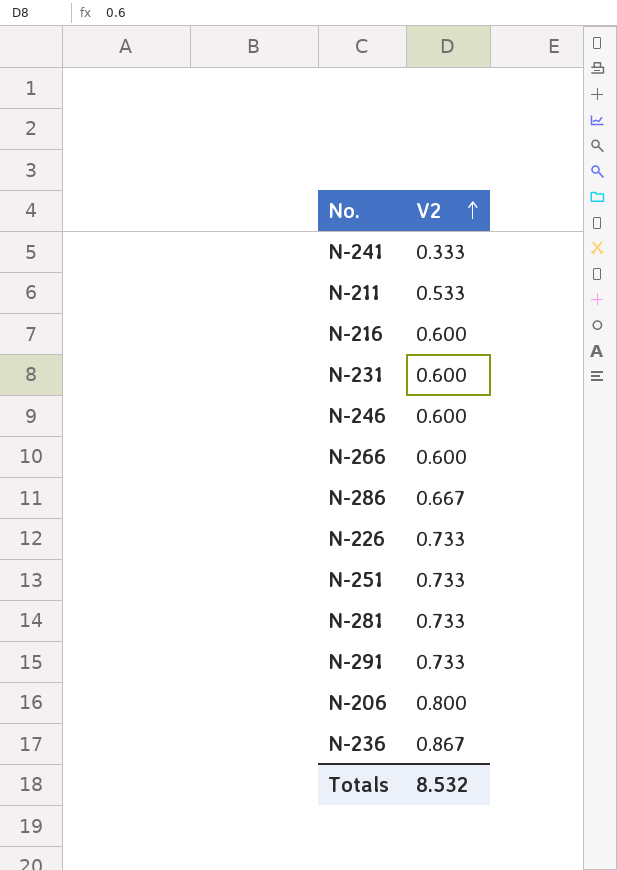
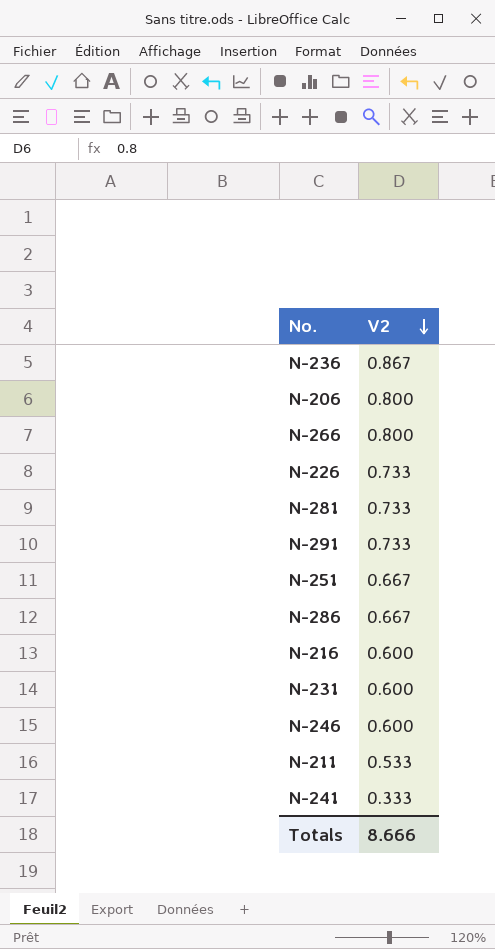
row order: V2 ascending -> V2 descending
N-266 | V2: 0.600 -> 0.800
N-251 | V2: 0.733 -> 0.667
Totals | V2: 8.532 -> 8.666

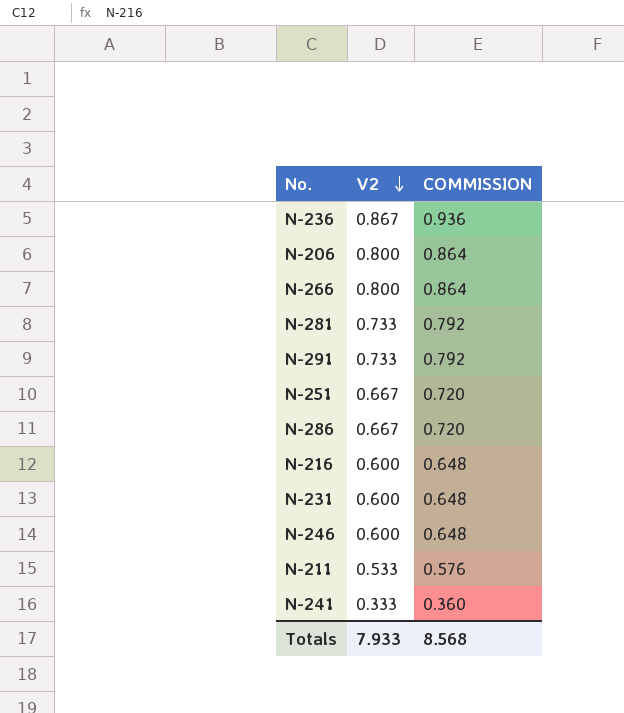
column COMMISSION | formula: none -> [V2] * 1.08
row N-226: 0.733 -> none
Totals | V2: 8.666 -> 7.933

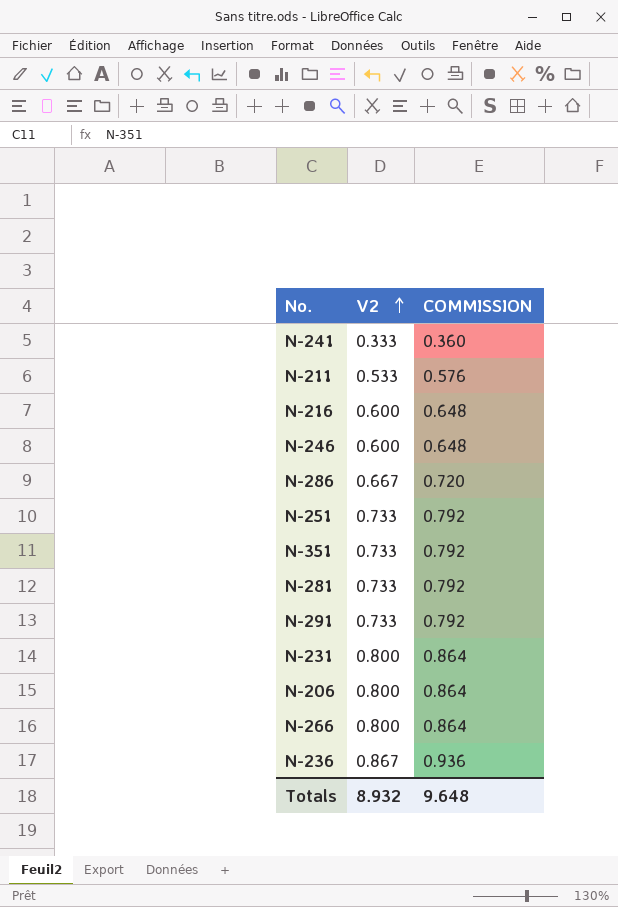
row order: V2 descending -> V2 ascending
N-251 | V2: 0.667 -> 0.733
N-251 | COMMISSION: 0.720 -> 0.792
row N-351: none -> 0.733 | 0.792
N-231 | V2: 0.600 -> 0.800
N-231 | COMMISSION: 0.648 -> 0.864
Totals | V2: 7.933 -> 8.932
Totals | COMMISSION: 8.568 -> 9.648

